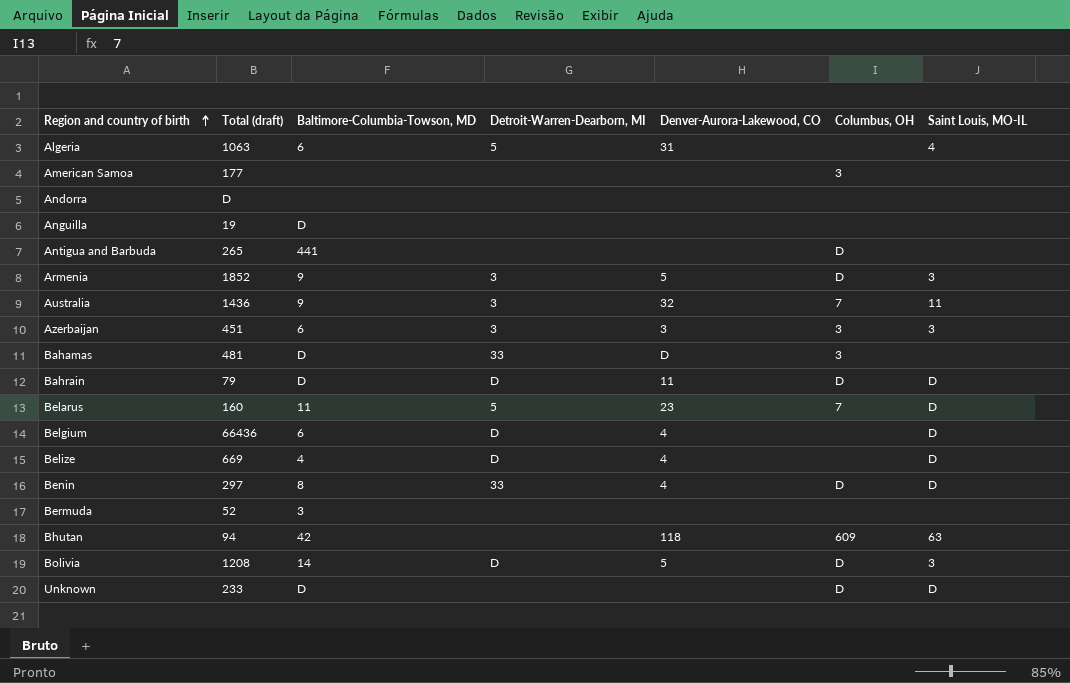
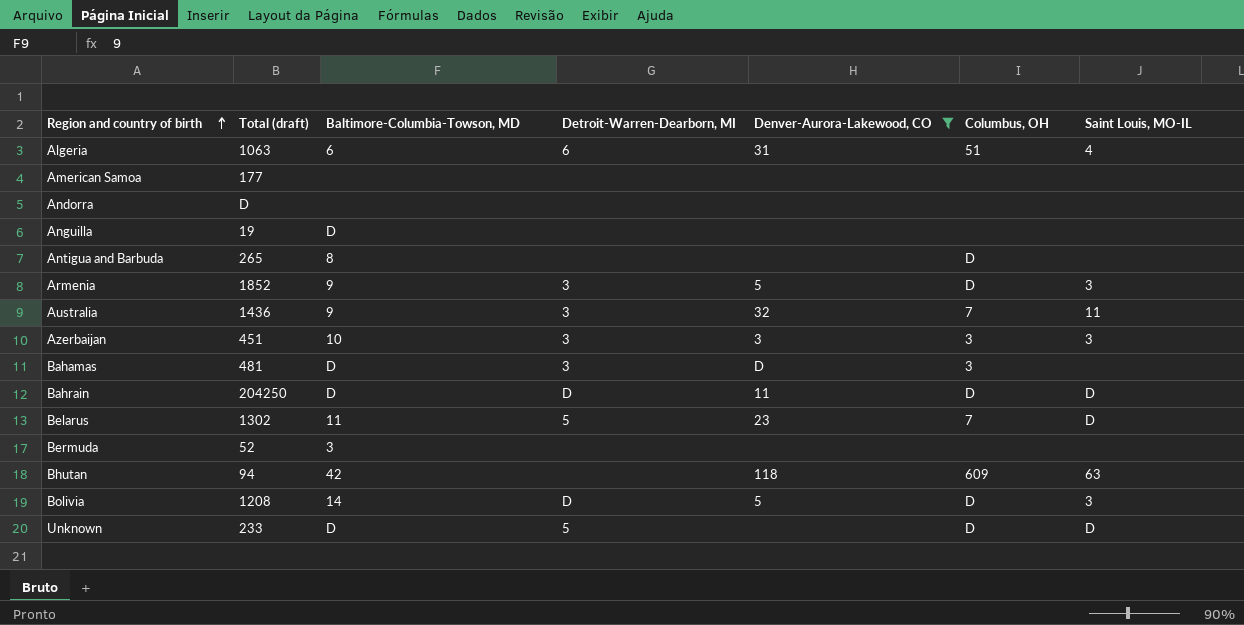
filter: none -> Denver-Aurora-Lakewood, CO != 4
Algeria | Detroit-Warren-Dearborn, MI: 5 -> 6
Algeria | Columbus, OH: none -> 51
American Samoa | Columbus, OH: 3 -> none
Antigua and Barbuda | Baltimore-Columbia-Towson, MD: 441 -> 8
Azerbaijan | Baltimore-Columbia-Towson, MD: 6 -> 10
Bahamas | Detroit-Warren-Dearborn, MI: 33 -> 3
Bahrain | Total (draft): 79 -> 204250
Belarus | Total (draft): 160 -> 1302
Unknown | Detroit-Warren-Dearborn, MI: none -> 5

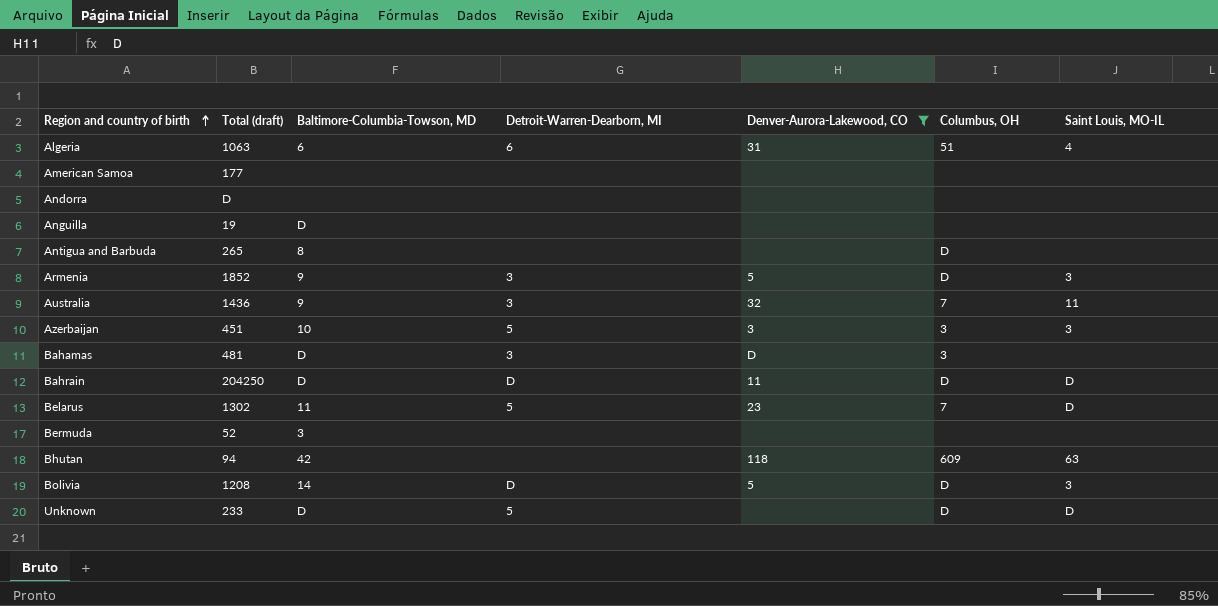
Azerbaijan | Detroit-Warren-Dearborn, MI: 3 -> 5

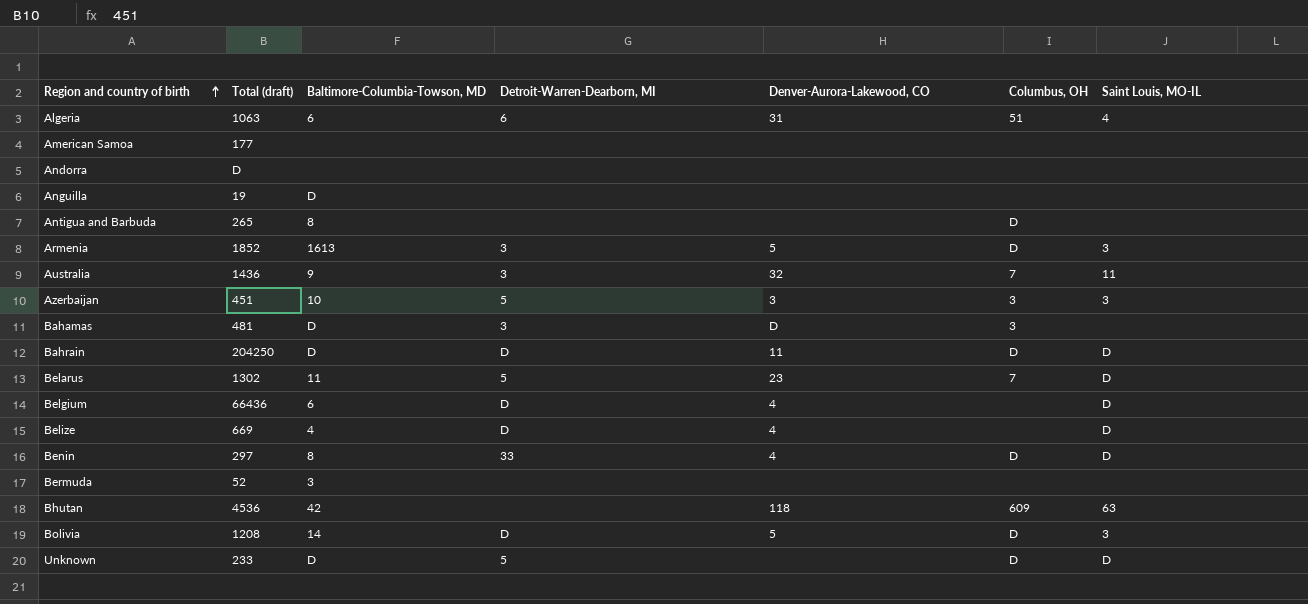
filter: Denver-Aurora-Lakewood, CO != 4 -> none
Armenia | Baltimore-Columbia-Towson, MD: 9 -> 1613
Bhutan | Total (draft): 94 -> 4536

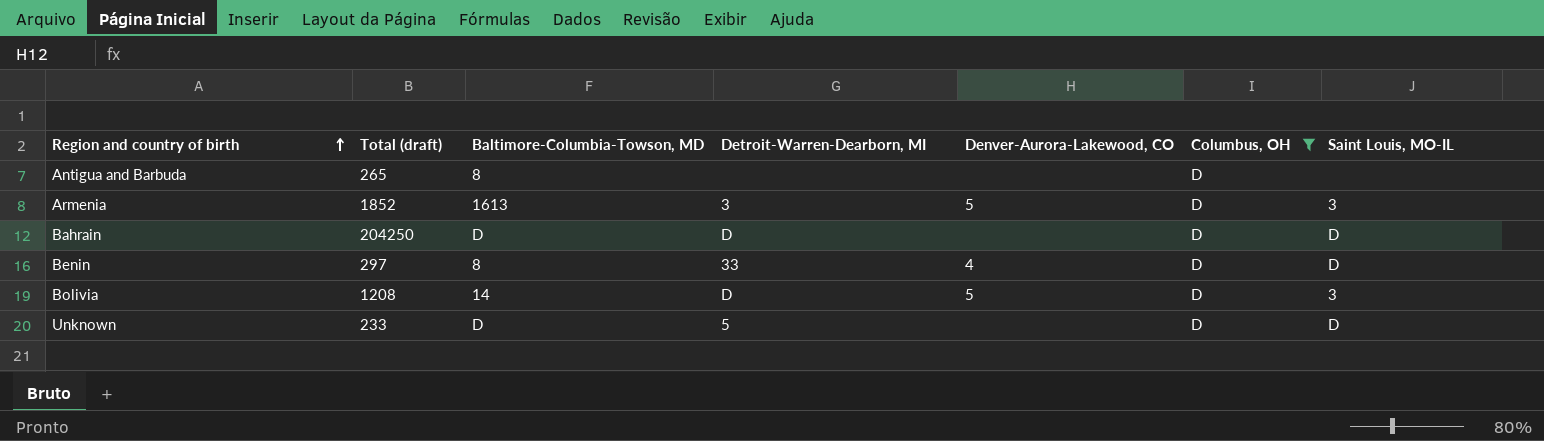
filter: none -> Columbus, OH = D
Bahrain | Denver-Aurora-Lakewood, CO: 11 -> none

